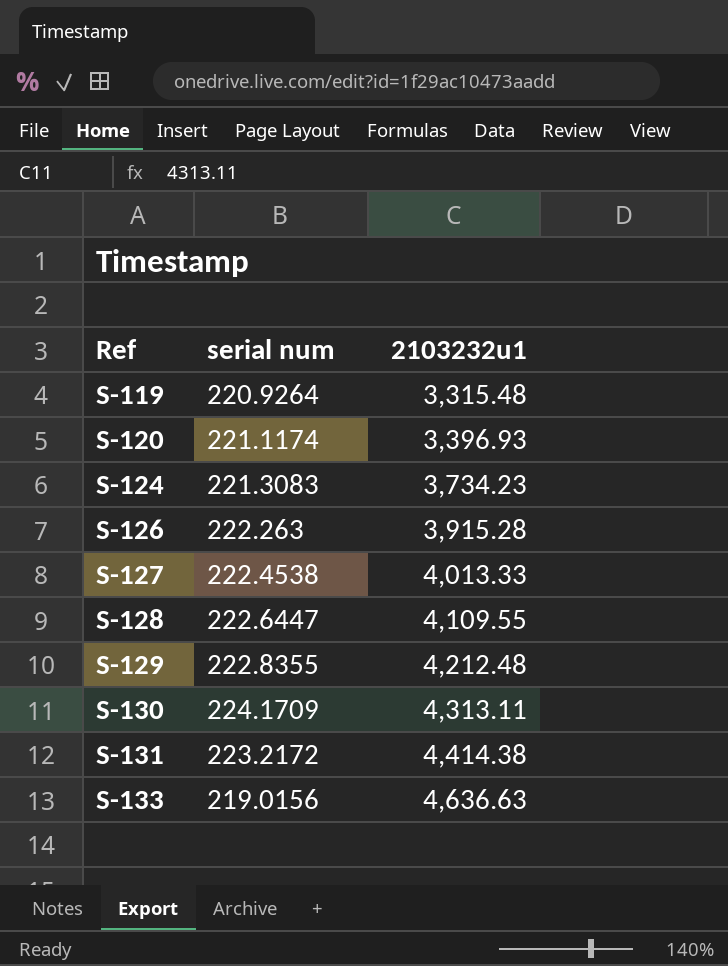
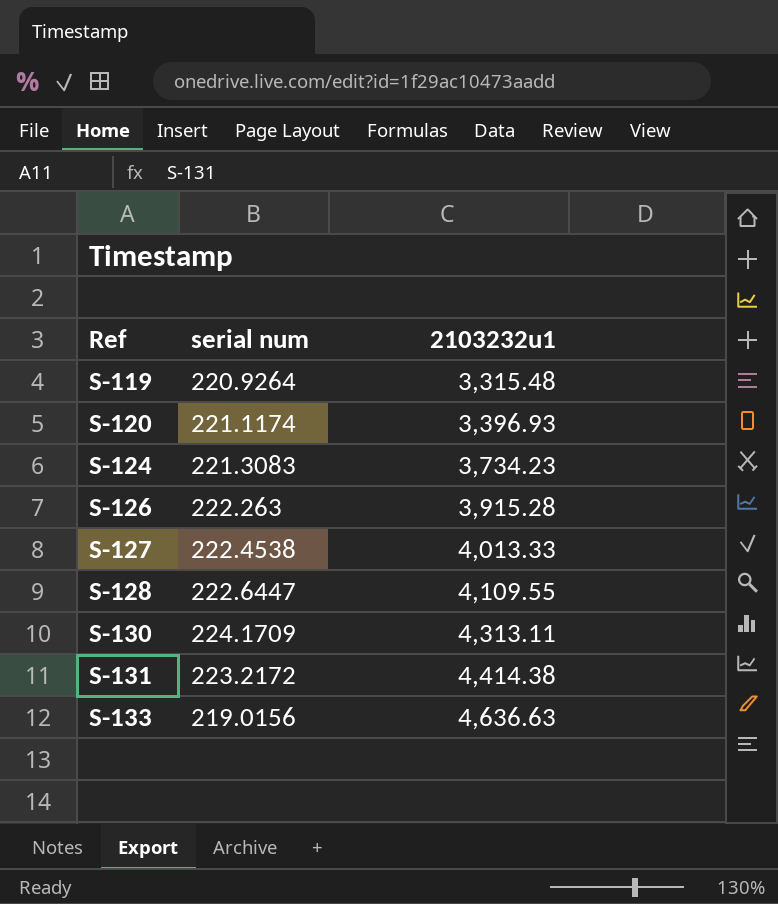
row S-129: 222.8355 | 4,212.48 -> none

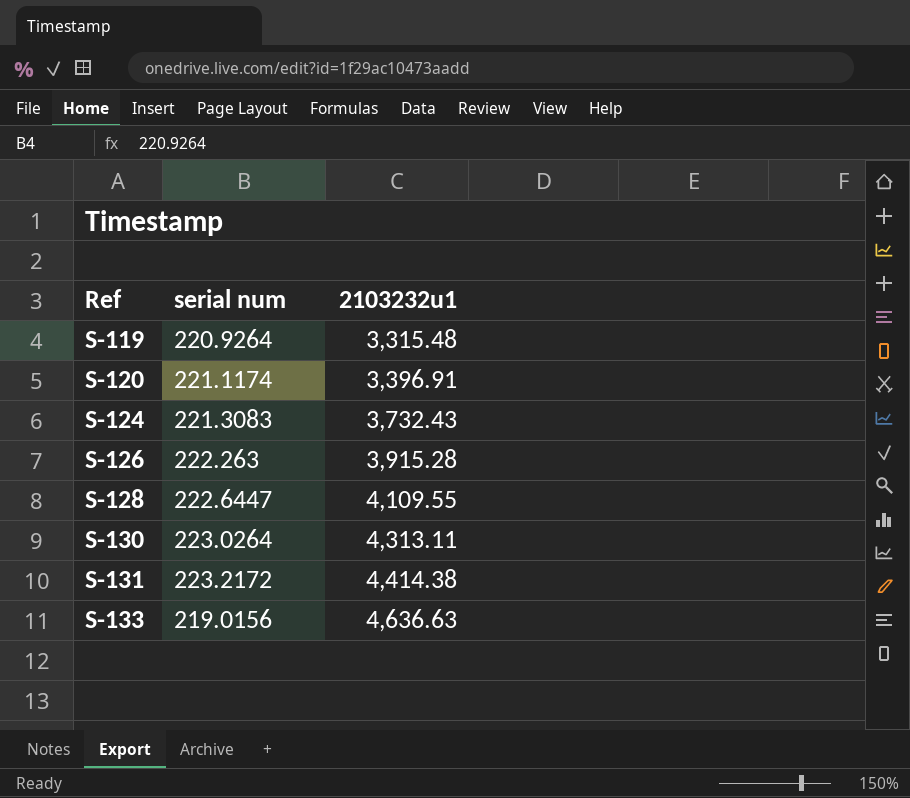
row S-127: 222.4538 | 4,013.33 -> none
S-120 | 2103232u1: 3,396.93 -> 3,396.91
S-124 | 2103232u1: 3,734.23 -> 3,732.43
S-130 | serial num: 224.1709 -> 223.0264

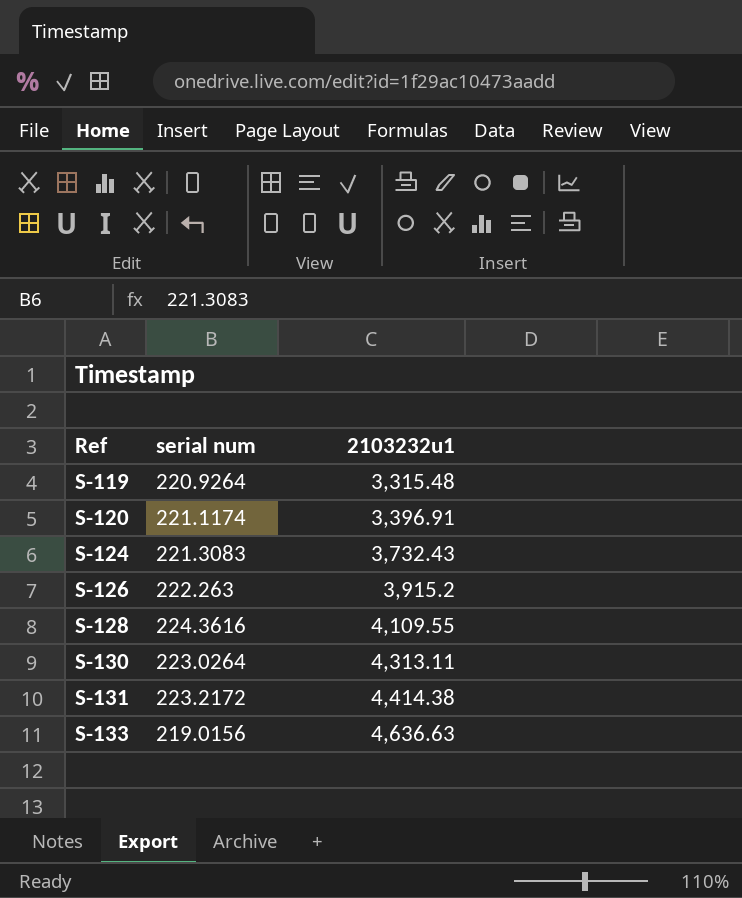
S-126 | 2103232u1: 3,915.28 -> 3,915.2
S-128 | serial num: 222.6447 -> 224.3616

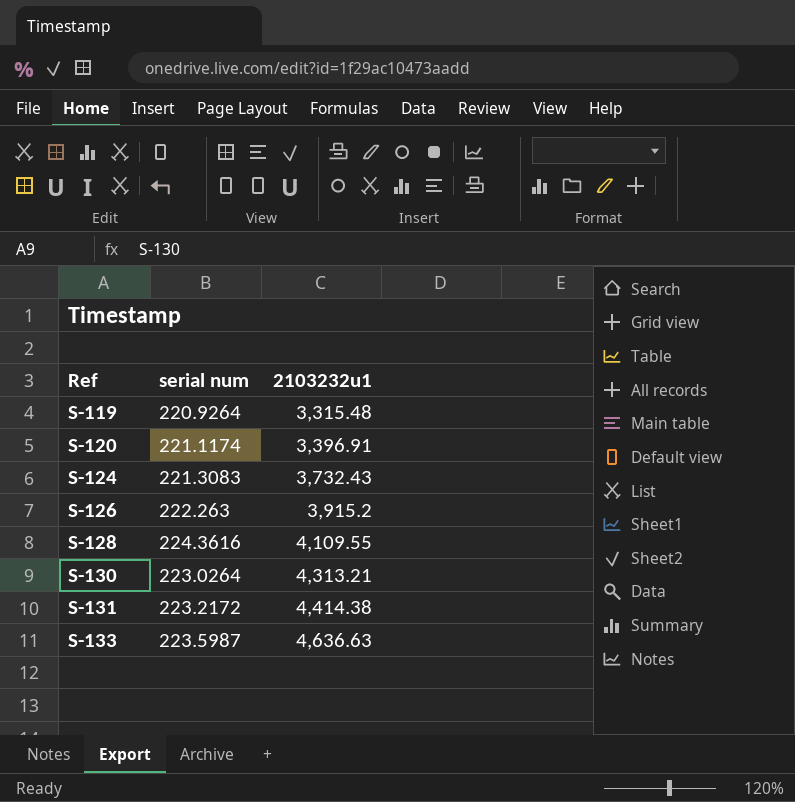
S-130 | 2103232u1: 4,313.11 -> 4,313.21
S-133 | serial num: 219.0156 -> 223.5987

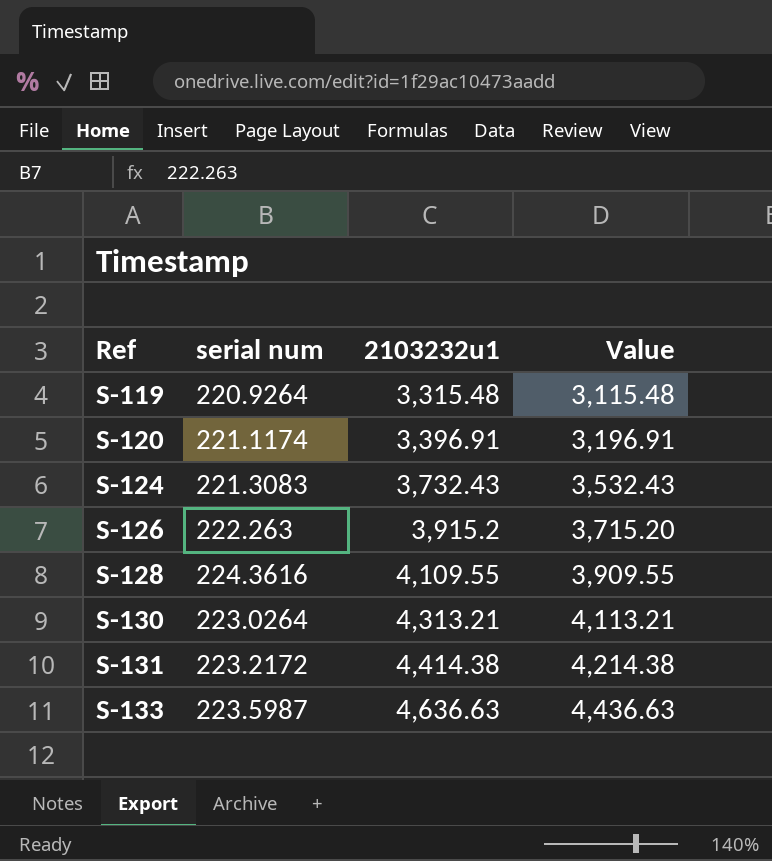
column Value | formula: none -> [2103232u1] - 200

